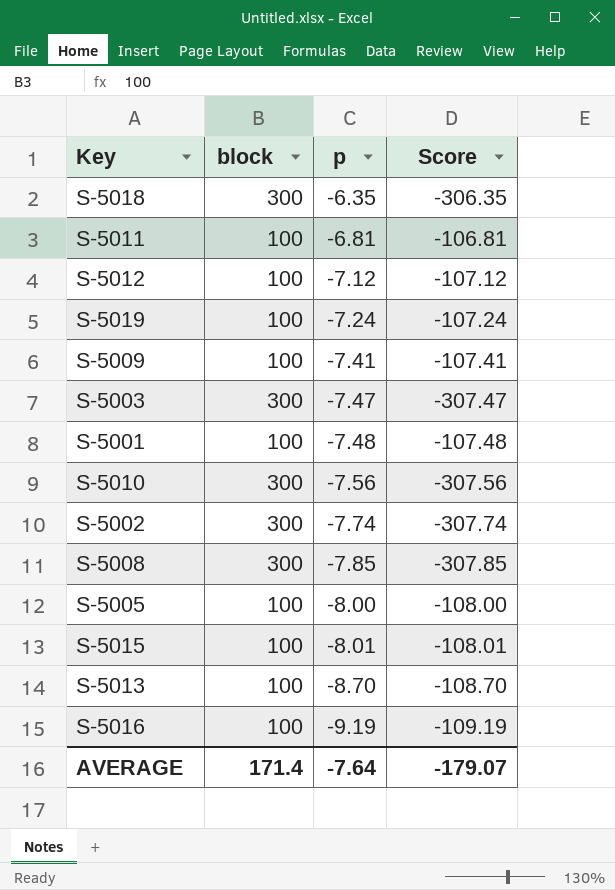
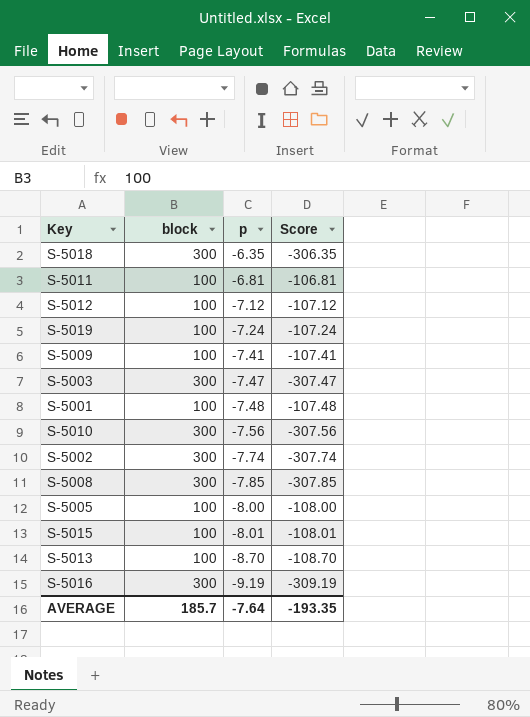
S-5016 | block: 100 -> 300
S-5016 | Score: -109.19 -> -309.19
AVERAGE | block: 171.4 -> 185.7
AVERAGE | Score: -179.07 -> -193.35

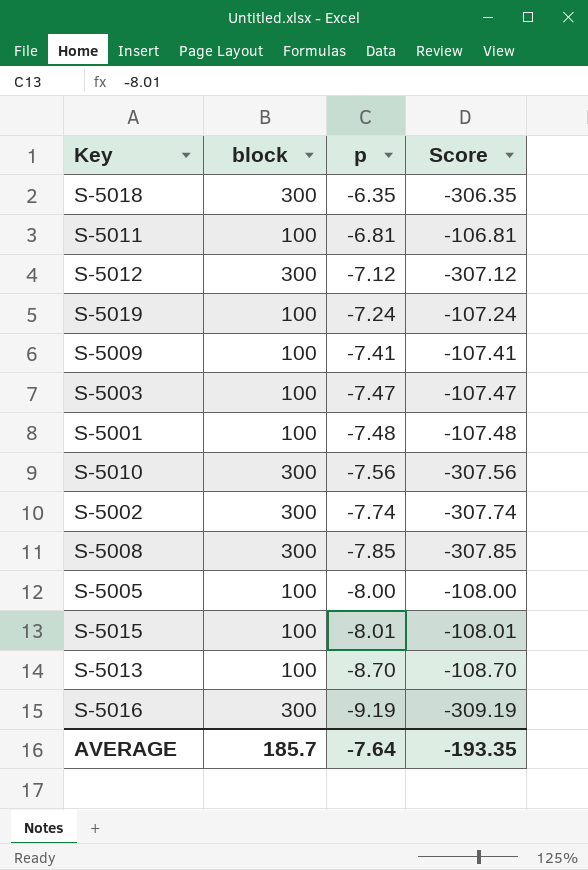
S-5012 | block: 100 -> 300
S-5012 | Score: -107.12 -> -307.12
S-5003 | block: 300 -> 100
S-5003 | Score: -307.47 -> -107.47

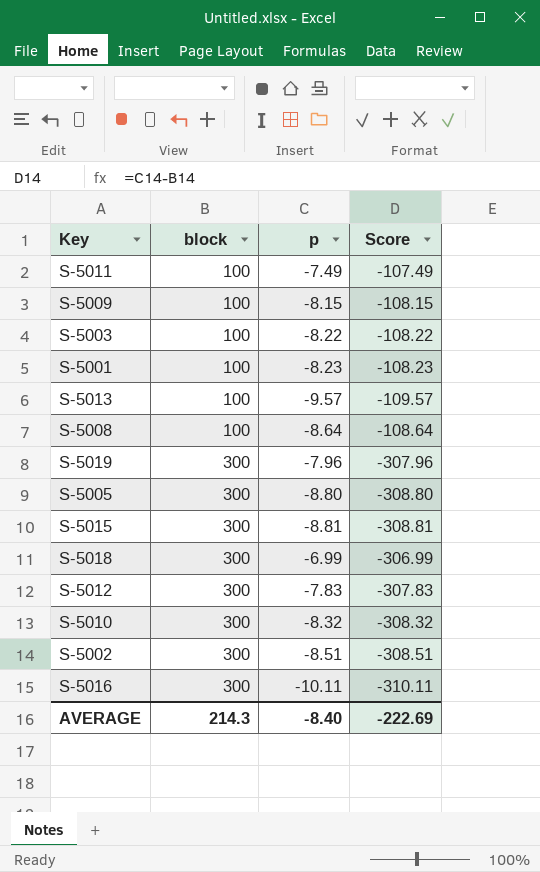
row order: p descending -> block ascending
S-5011 | p: -6.81 -> -7.49
S-5011 | Score: -106.81 -> -107.49
S-5009 | p: -7.41 -> -8.15
S-5009 | Score: -107.41 -> -108.15
S-5003 | p: -7.47 -> -8.22
S-5003 | Score: -107.47 -> -108.22
S-5001 | p: -7.48 -> -8.23
S-5001 | Score: -107.48 -> -108.23
S-5013 | p: -8.70 -> -9.57
S-5013 | Score: -108.70 -> -109.57
S-5008 | block: 300 -> 100
S-5008 | p: -7.85 -> -8.64
S-5008 | Score: -307.85 -> -108.64
S-5019 | block: 100 -> 300
S-5019 | p: -7.24 -> -7.96
S-5019 | Score: -107.24 -> -307.96
S-5005 | block: 100 -> 300
S-5005 | p: -8.00 -> -8.80
S-5005 | Score: -108.00 -> -308.80
S-5015 | block: 100 -> 300
S-5015 | p: -8.01 -> -8.81
S-5015 | Score: -108.01 -> -308.81
S-5018 | p: -6.35 -> -6.99
S-5018 | Score: -306.35 -> -306.99
S-5012 | p: -7.12 -> -7.83
S-5012 | Score: -307.12 -> -307.83
S-5010 | p: -7.56 -> -8.32
S-5010 | Score: -307.56 -> -308.32
S-5002 | p: -7.74 -> -8.51
S-5002 | Score: -307.74 -> -308.51
S-5016 | p: -9.19 -> -10.11
S-5016 | Score: -309.19 -> -310.11
AVERAGE | block: 185.7 -> 214.3
AVERAGE | p: -7.64 -> -8.40
AVERAGE | Score: -193.35 -> -222.69

